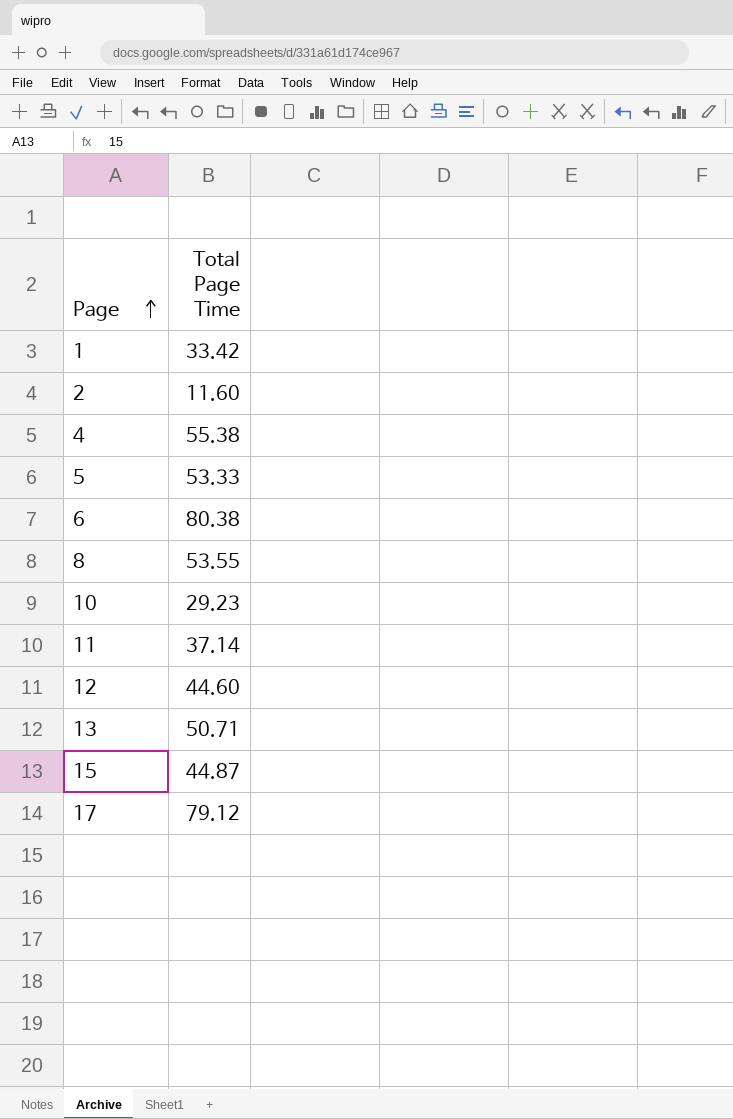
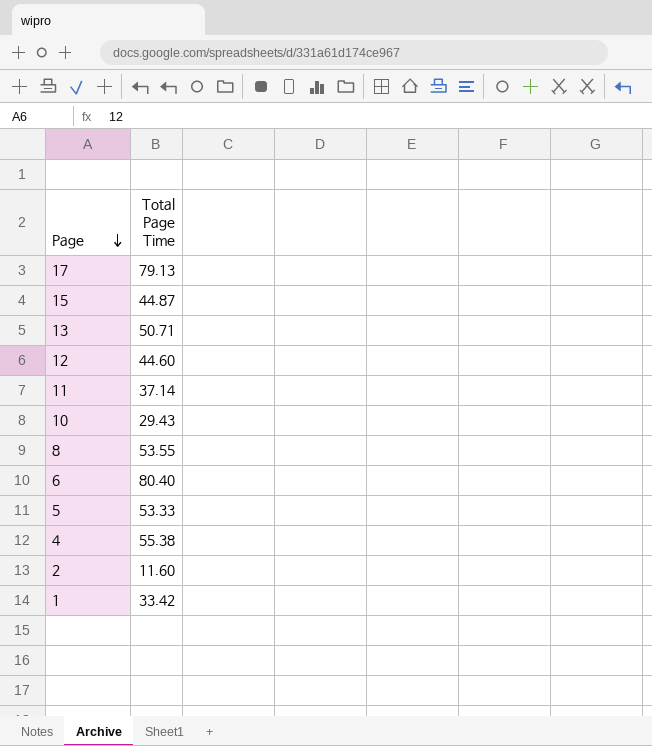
row order: Page ascending -> Page descending
17 | Total Page Time: 79.12 -> 79.13
10 | Total Page Time: 29.23 -> 29.43
6 | Total Page Time: 80.38 -> 80.40

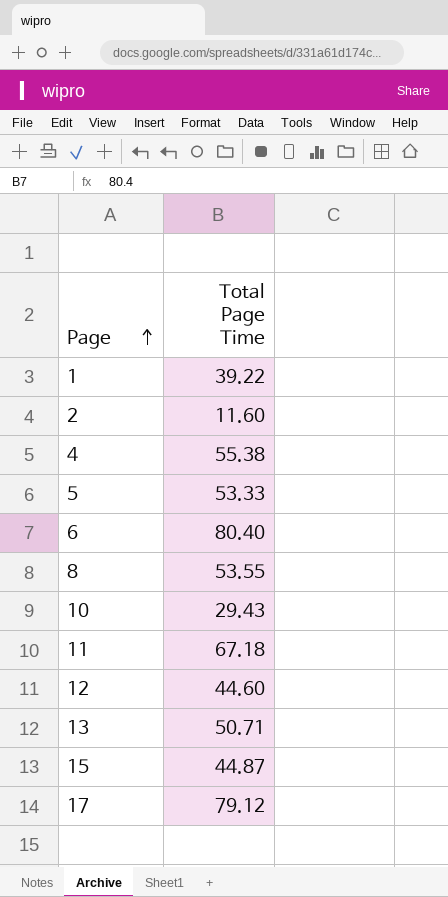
row order: Page descending -> Page ascending
1 | Total Page Time: 33.42 -> 39.22
11 | Total Page Time: 37.14 -> 67.18
17 | Total Page Time: 79.13 -> 79.12

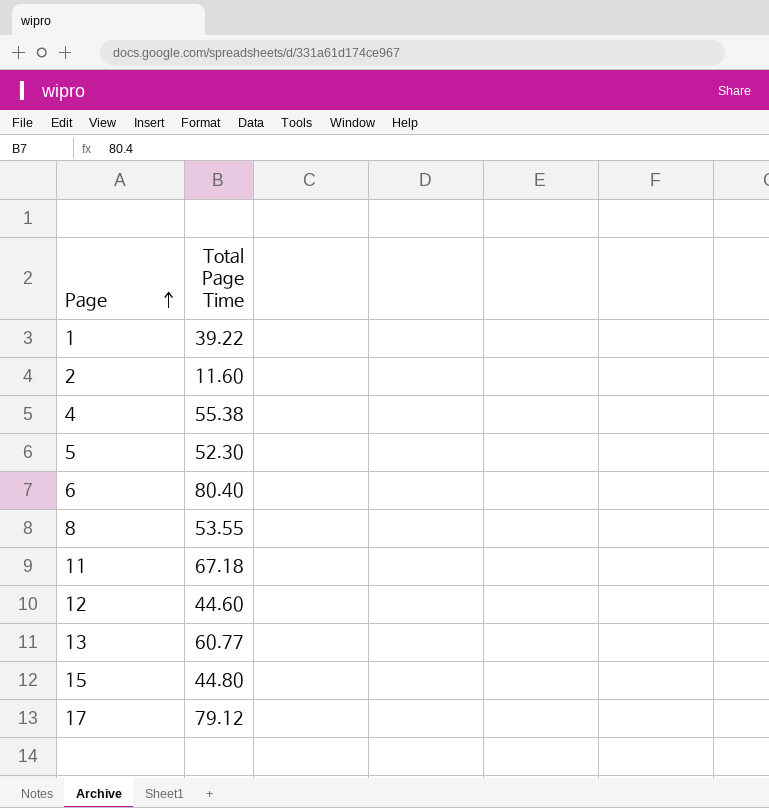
row 10: 29.43 -> none
5 | Total Page Time: 53.33 -> 52.30
13 | Total Page Time: 50.71 -> 60.77
15 | Total Page Time: 44.87 -> 44.80

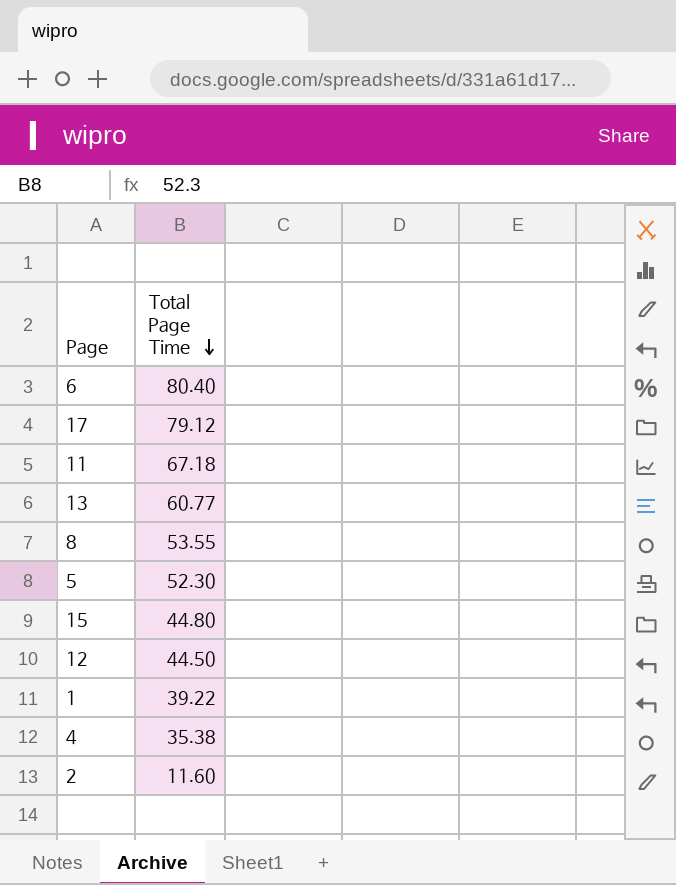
row order: Page ascending -> Total Page Time descending
12 | Total Page Time: 44.60 -> 44.50
4 | Total Page Time: 55.38 -> 35.38

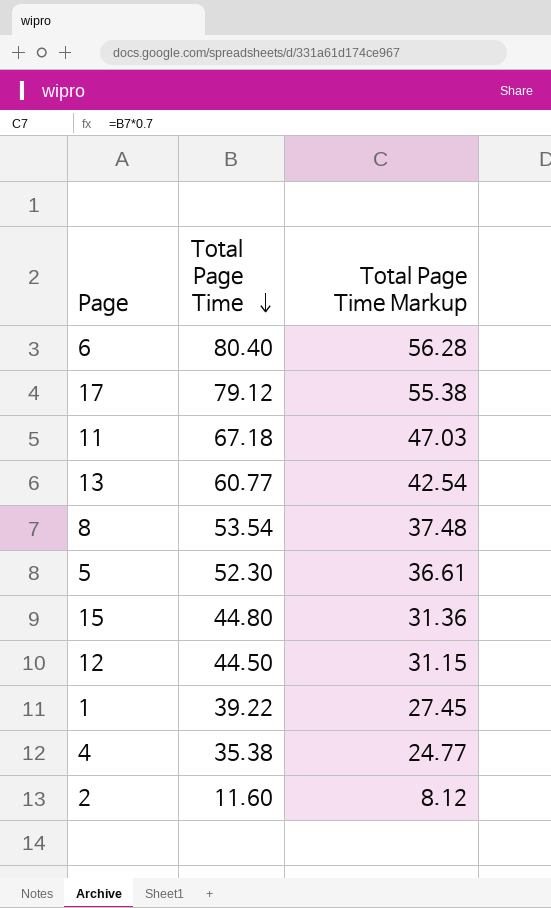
column Total Page Time Markup | formula: none -> [Total Page Time] * 0.7
8 | Total Page Time: 53.55 -> 53.54

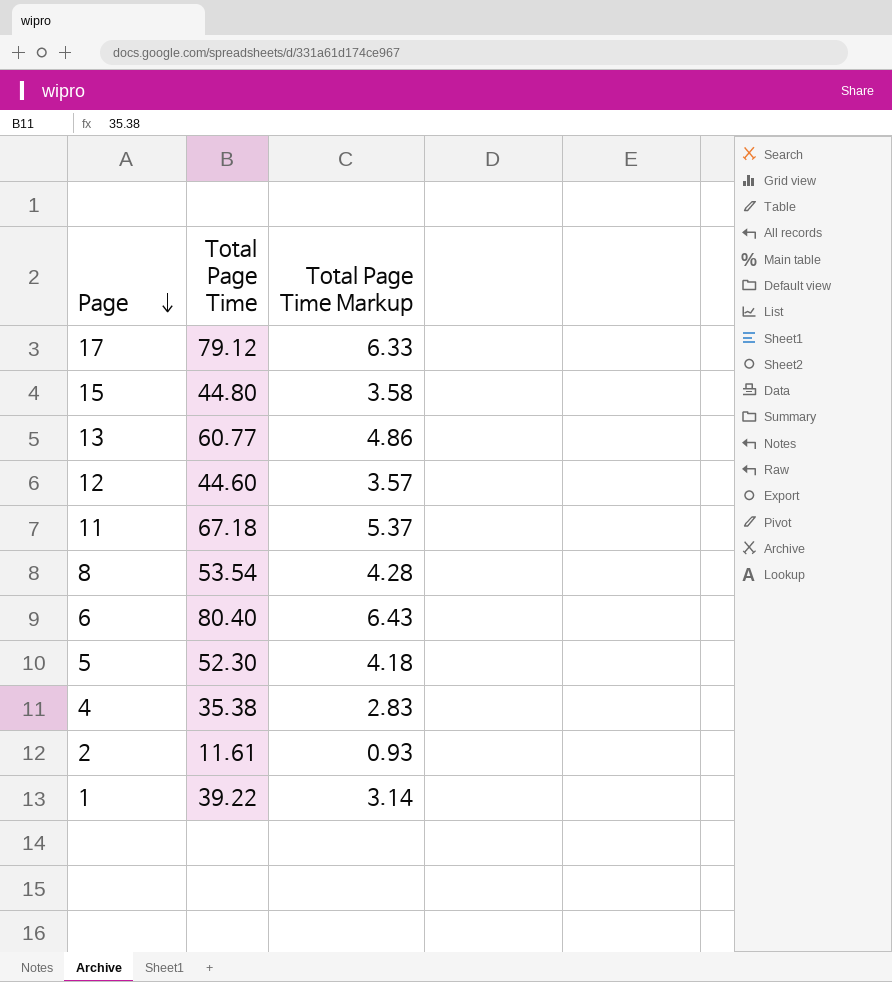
row order: Total Page Time descending -> Page descending
column Total Page Time Markup | formula: [Total Page Time] * 0.7 -> [Total Page Time] * 0.08
12 | Total Page Time: 44.50 -> 44.60
2 | Total Page Time: 11.60 -> 11.61

